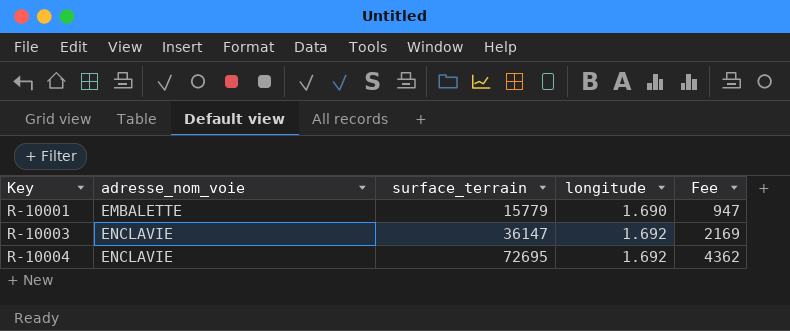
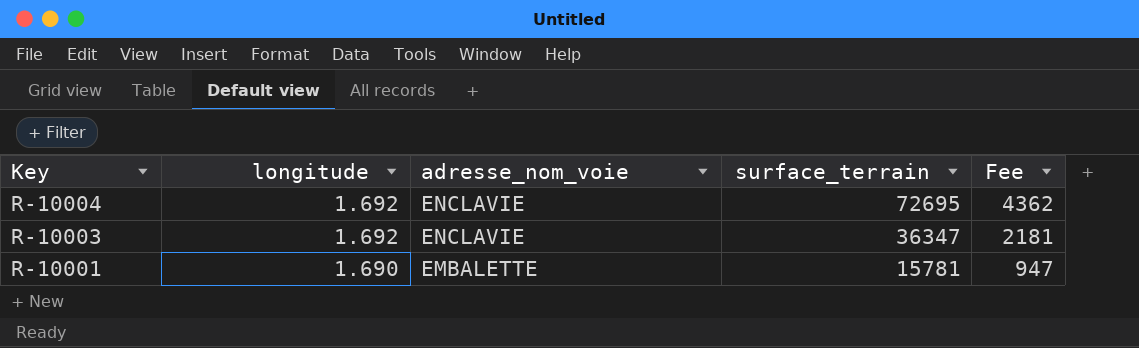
row order: Key ascending -> Key descending
column longitude | position: 4 -> 2
R-10003 | surface_terrain: 36147 -> 36347
R-10003 | Fee: 2169 -> 2181
R-10001 | surface_terrain: 15779 -> 15781

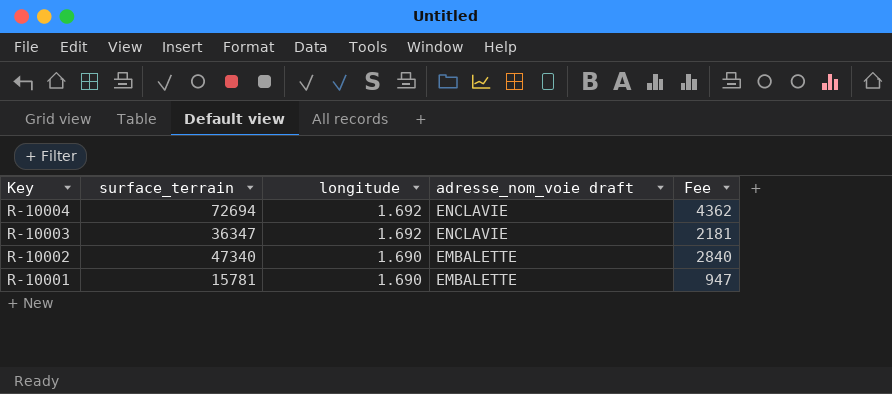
column surface_terrain | position: 4 -> 2
column name: adresse_nom_voie -> adresse_nom_voie draft
R-10004 | surface_terrain: 72695 -> 72694
row R-10002: none -> 47340 | 1.690 | EMBALETTE | 2840

